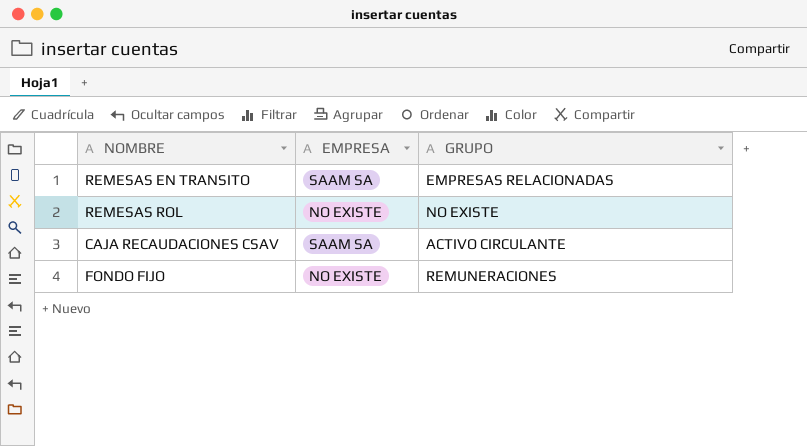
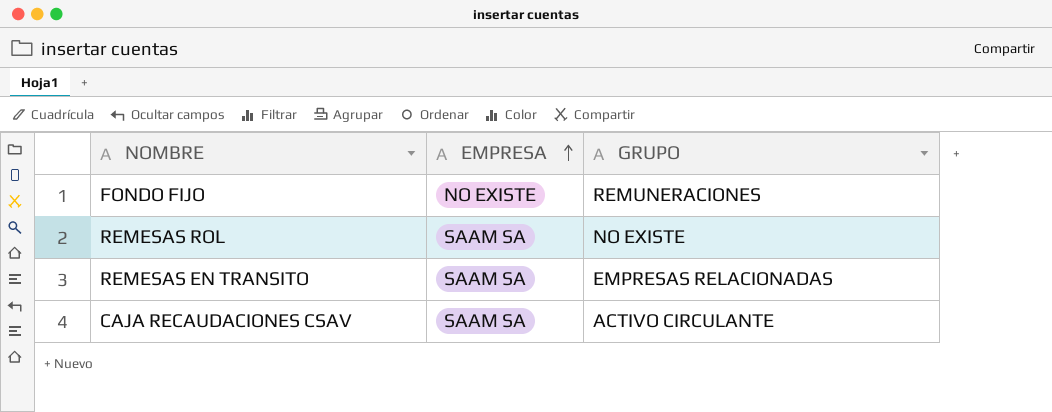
row order: none -> EMPRESA ascending
REMESAS ROL | EMPRESA: NO EXISTE -> SAAM SA

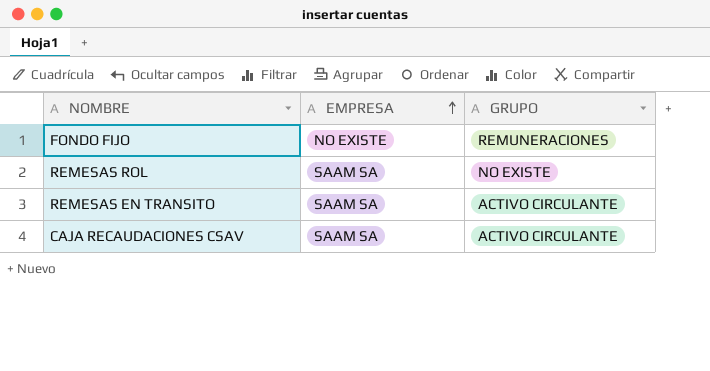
REMESAS EN TRANSITO | GRUPO: EMPRESAS RELACIONADAS -> ACTIVO CIRCULANTE

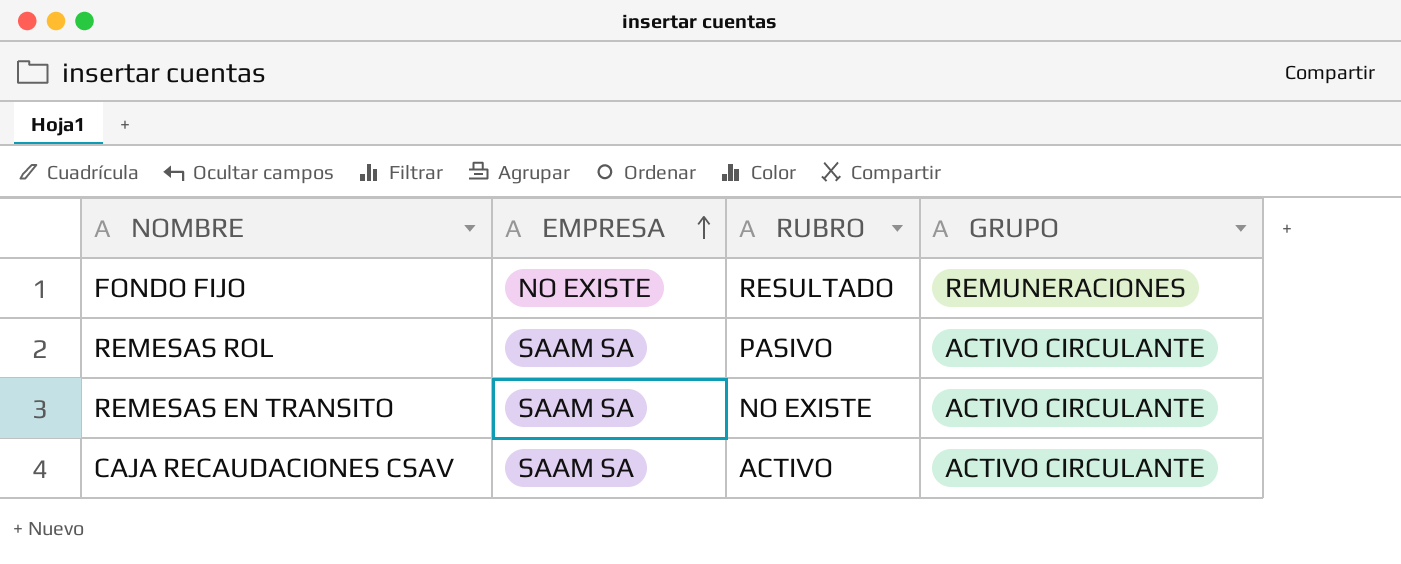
column RUBRO | position: none -> 3
REMESAS ROL | GRUPO: NO EXISTE -> ACTIVO CIRCULANTE

